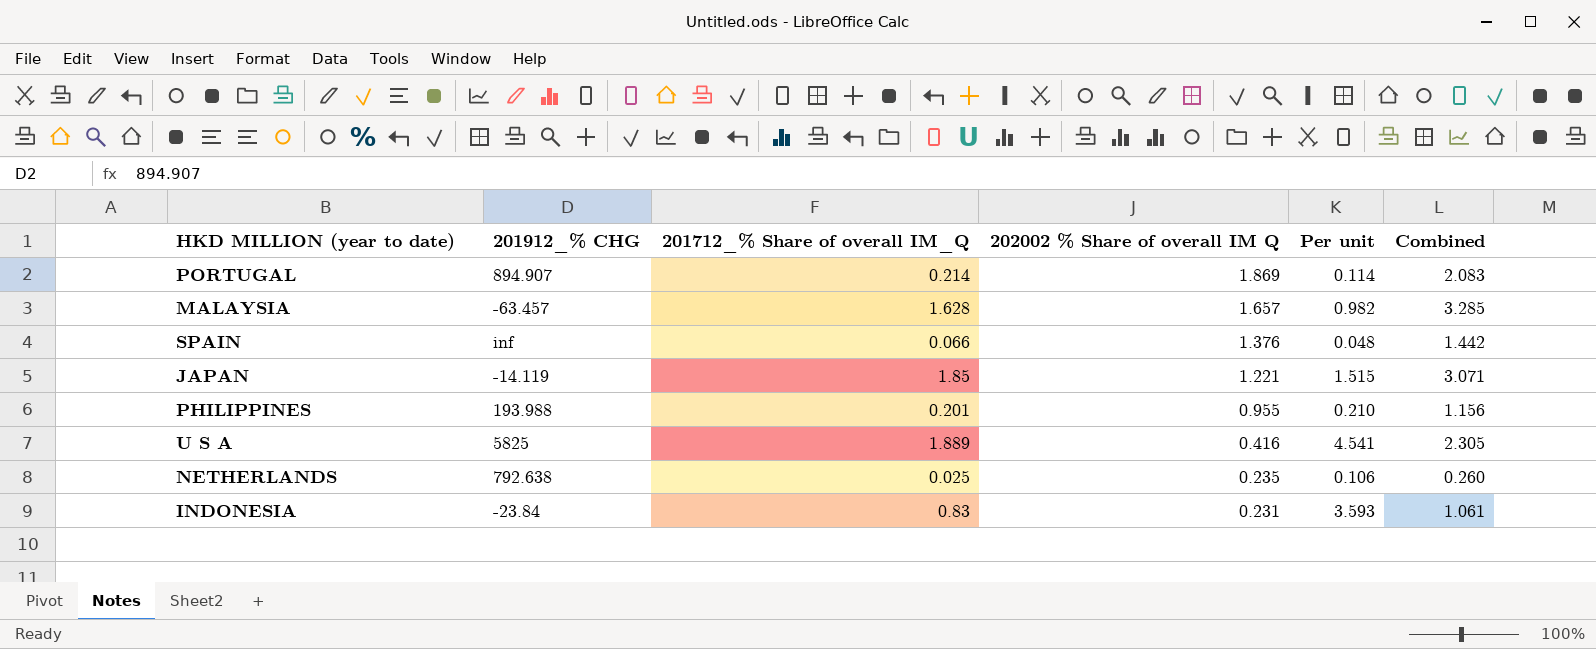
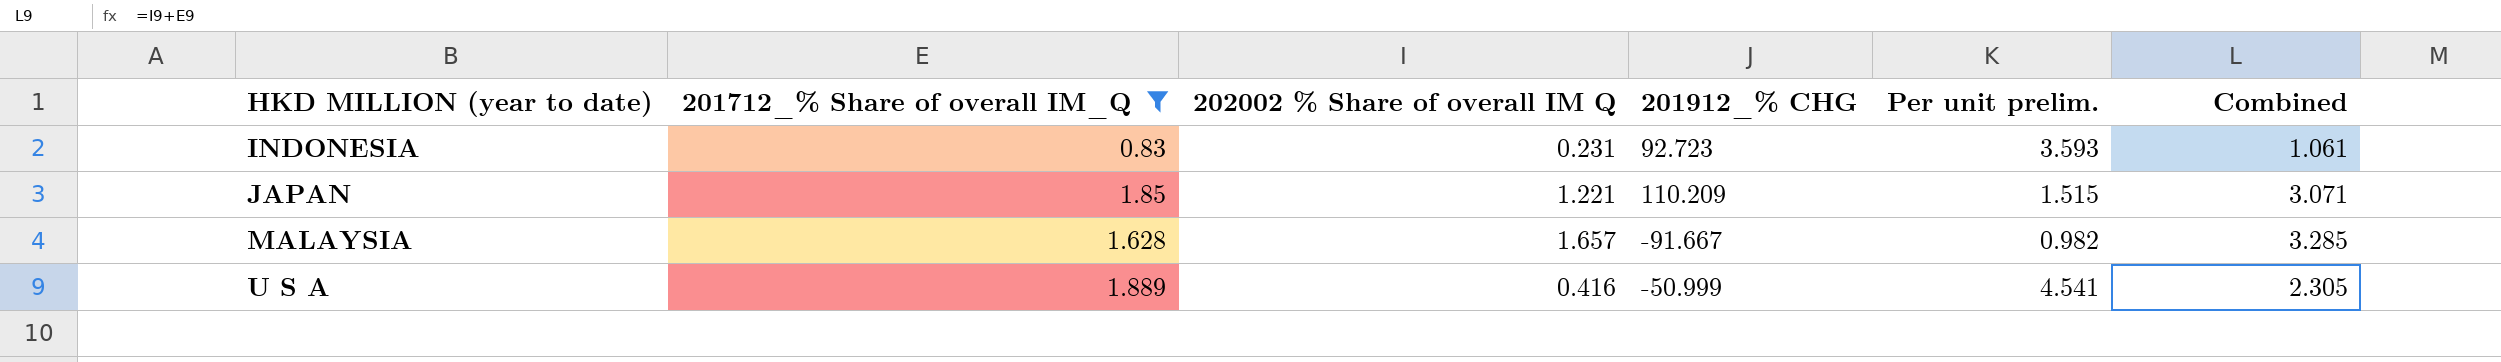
filter: none -> 201712_% Share of overall IM_Q >= 0.83
row order: 202002 % Share of overall IM Q descending -> HKD MILLION (year to date) ascending
column 201912_% CHG | position: 2 -> 4
column name: Per unit -> Per unit prelim.
INDONESIA | 201912_% CHG: -23.84 -> 92.723
JAPAN | 201912_% CHG: -14.119 -> 110.209
MALAYSIA | 201912_% CHG: -63.457 -> -91.667
U S A | 201912_% CHG: 5825 -> -50.999

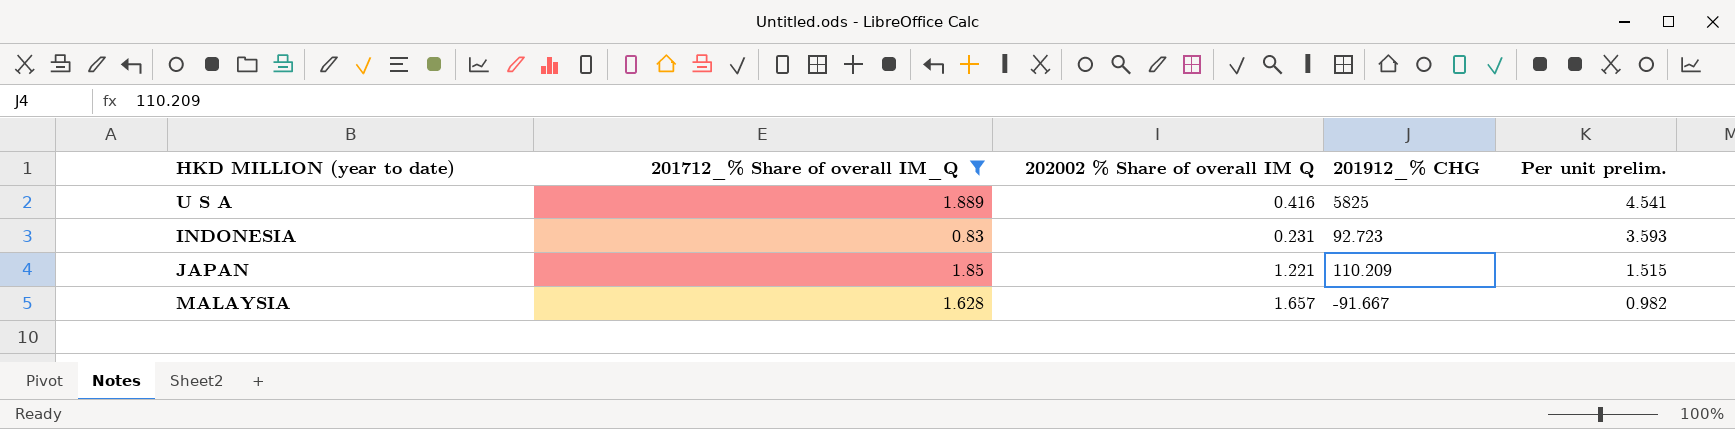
row order: HKD MILLION (year to date) ascending -> Per unit prelim. descending
column Combined | formula: [201712_% Share of overall IM_Q] + [202002 % Share of overall IM Q] -> none
U S A | 201912_% CHG: -50.999 -> 5825

